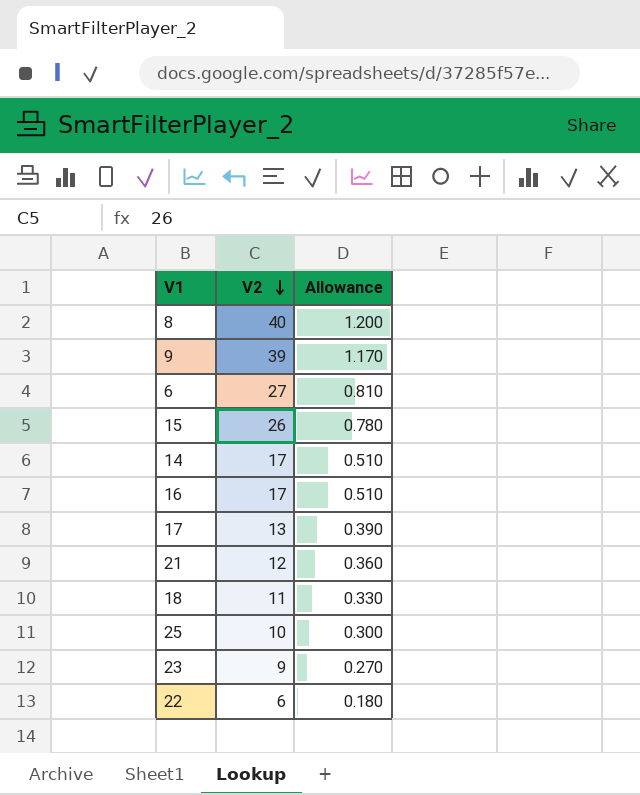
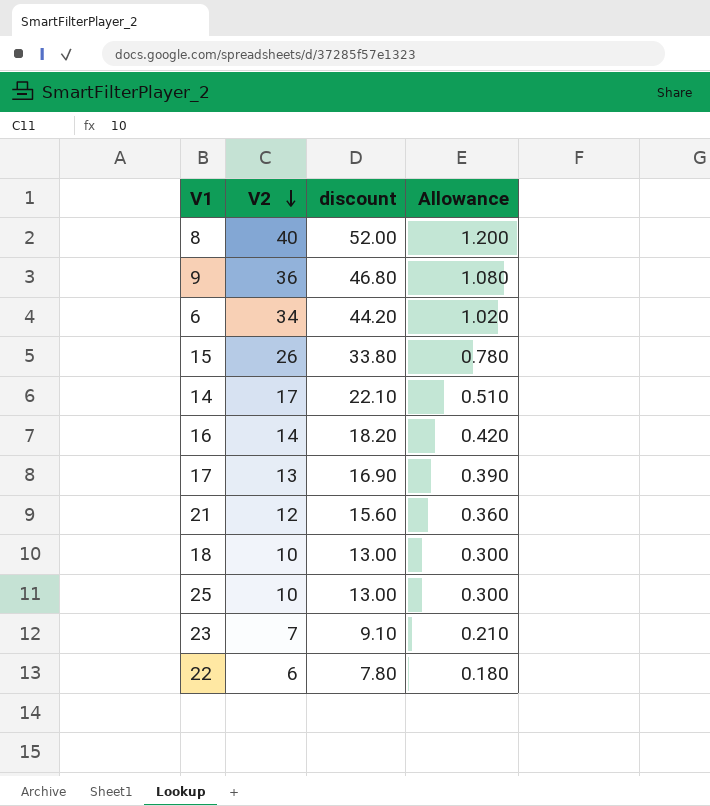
column discount | formula: none -> [V2] * 1.3
9 | V2: 39 -> 36
9 | Allowance: 1.170 -> 1.080
6 | V2: 27 -> 34
6 | Allowance: 0.810 -> 1.020
16 | V2: 17 -> 14
16 | Allowance: 0.510 -> 0.420
18 | V2: 11 -> 10
18 | Allowance: 0.330 -> 0.300
23 | V2: 9 -> 7
23 | Allowance: 0.270 -> 0.210

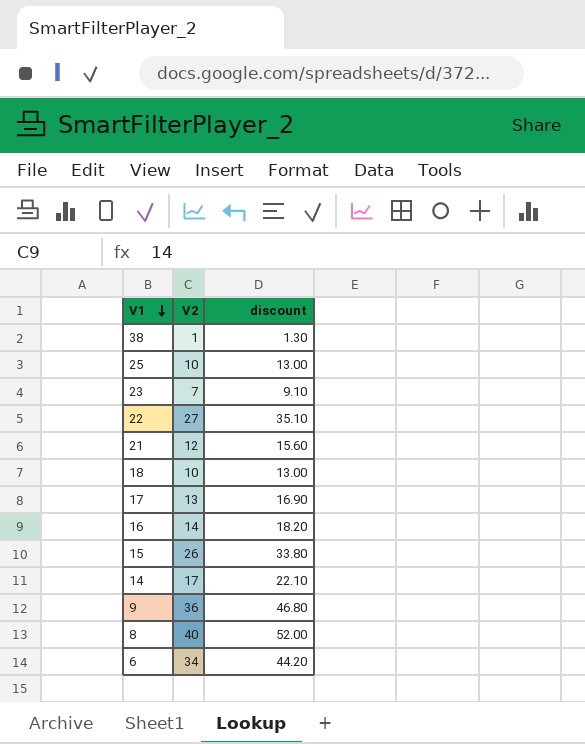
row order: V2 descending -> V1 descending
column Allowance | formula: [V2] * 0.03 -> none
row 38: none -> 1 | 1.30
22 | V2: 6 -> 27
22 | discount: 7.80 -> 35.10

